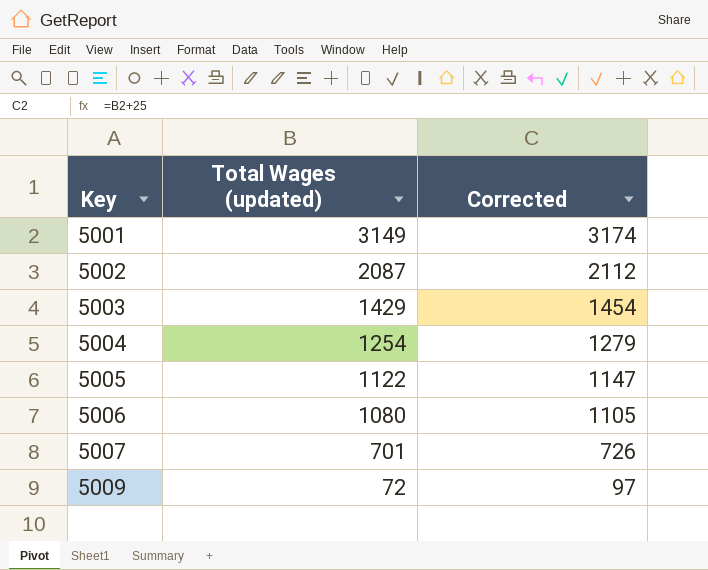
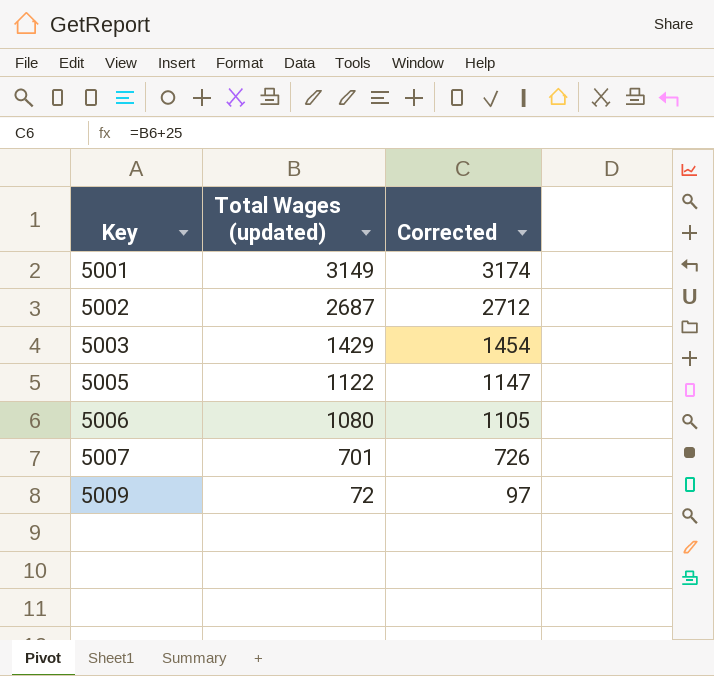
row 5004: 1254 | 1279 -> none
5002 | Total Wages (updated): 2087 -> 2687
5002 | Corrected: 2112 -> 2712

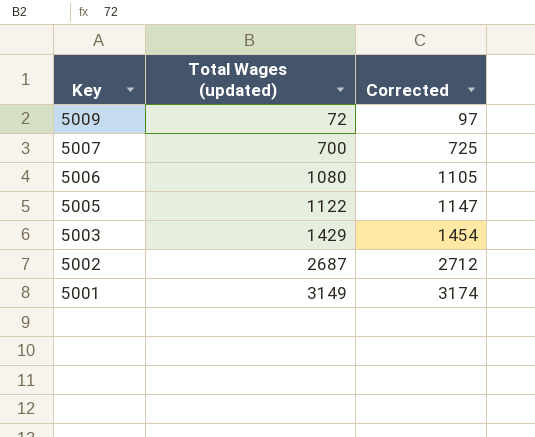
row order: Key ascending -> Key descending
5007 | Total Wages (updated): 701 -> 700
5007 | Corrected: 726 -> 725

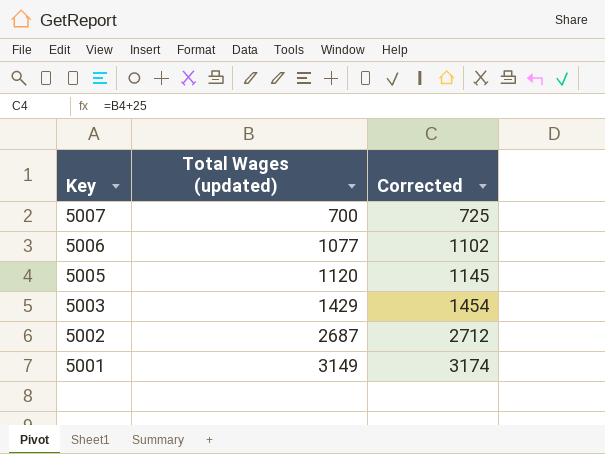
row 5009: 72 | 97 -> none
5006 | Total Wages (updated): 1080 -> 1077
5006 | Corrected: 1105 -> 1102
5005 | Total Wages (updated): 1122 -> 1120
5005 | Corrected: 1147 -> 1145

